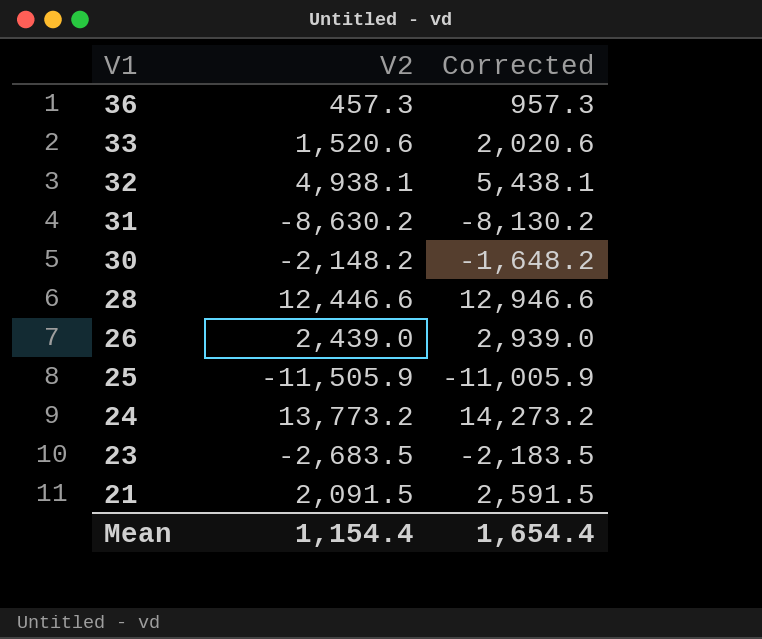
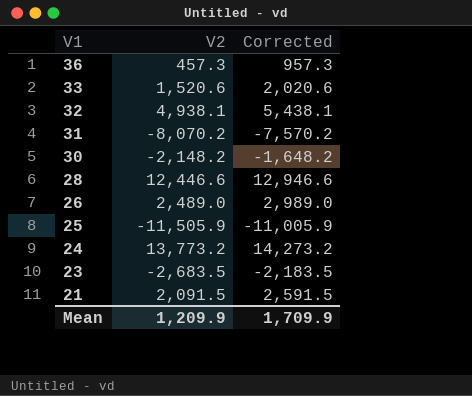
31 | V2: -8,630.2 -> -8,070.2
31 | Corrected: -8,130.2 -> -7,570.2
26 | V2: 2,439.0 -> 2,489.0
26 | Corrected: 2,939.0 -> 2,989.0
Mean | V2: 1,154.4 -> 1,209.9
Mean | Corrected: 1,654.4 -> 1,709.9

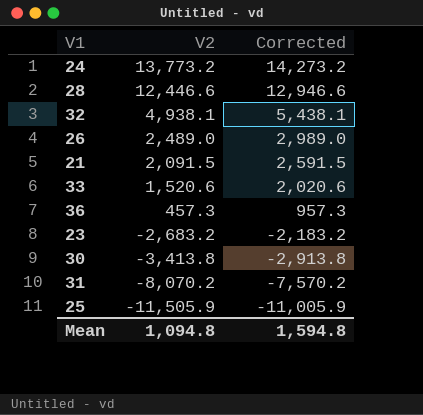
row order: V1 descending -> V2 descending
23 | V2: -2,683.5 -> -2,683.2
23 | Corrected: -2,183.5 -> -2,183.2
30 | V2: -2,148.2 -> -3,413.8
30 | Corrected: -1,648.2 -> -2,913.8
Mean | V2: 1,209.9 -> 1,094.8
Mean | Corrected: 1,709.9 -> 1,594.8

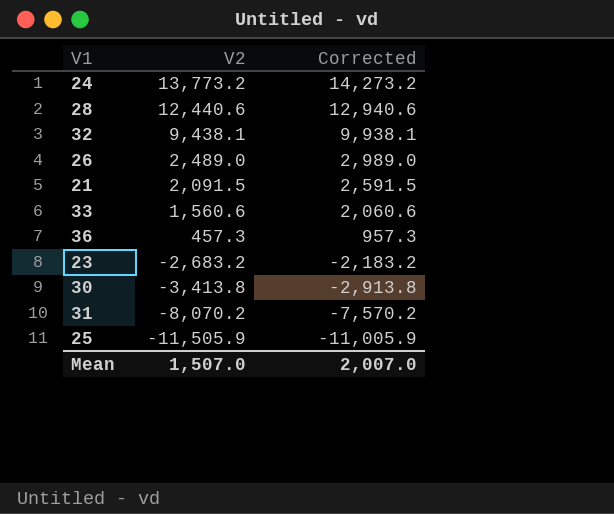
28 | V2: 12,446.6 -> 12,440.6
28 | Corrected: 12,946.6 -> 12,940.6
32 | V2: 4,938.1 -> 9,438.1
32 | Corrected: 5,438.1 -> 9,938.1
33 | V2: 1,520.6 -> 1,560.6
33 | Corrected: 2,020.6 -> 2,060.6
Mean | V2: 1,094.8 -> 1,507.0
Mean | Corrected: 1,594.8 -> 2,007.0

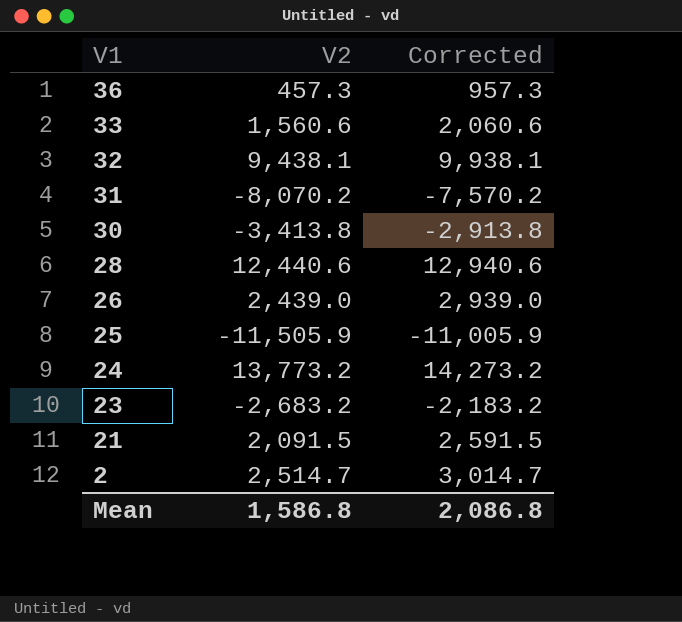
row order: V2 descending -> V1 descending
26 | V2: 2,489.0 -> 2,439.0
26 | Corrected: 2,989.0 -> 2,939.0
row 2: none -> 2,514.7 | 3,014.7
Mean | V2: 1,507.0 -> 1,586.8
Mean | Corrected: 2,007.0 -> 2,086.8

